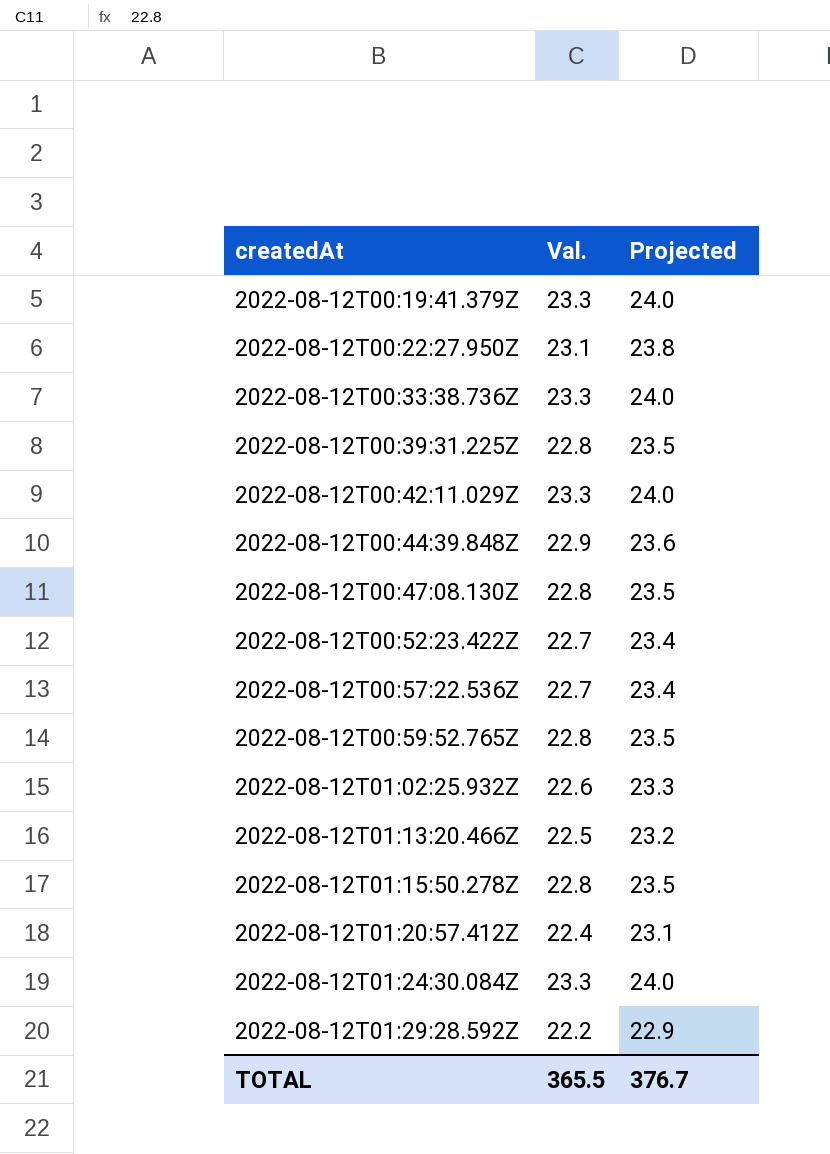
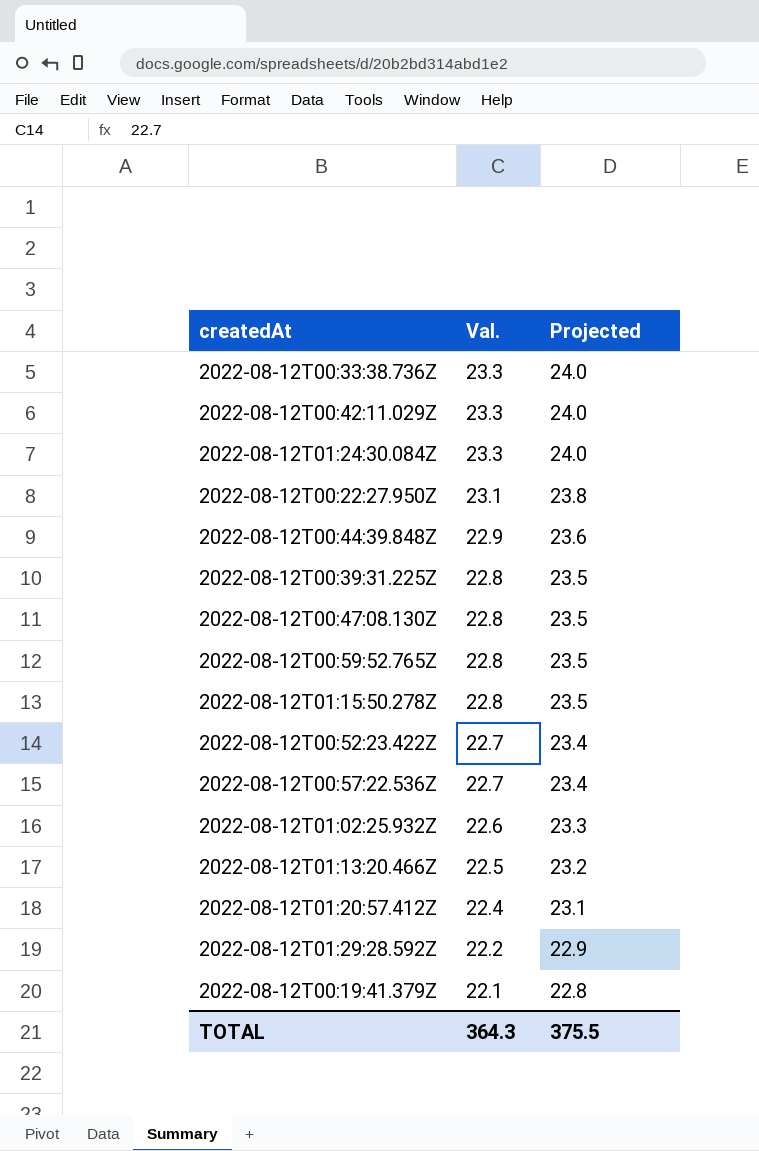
row order: createdAt ascending -> Val. descending
2022-08-12T00:19:41.379Z | Val.: 23.3 -> 22.1
2022-08-12T00:19:41.379Z | Projected: 24.0 -> 22.8
TOTAL | Val.: 365.5 -> 364.3
TOTAL | Projected: 376.7 -> 375.5

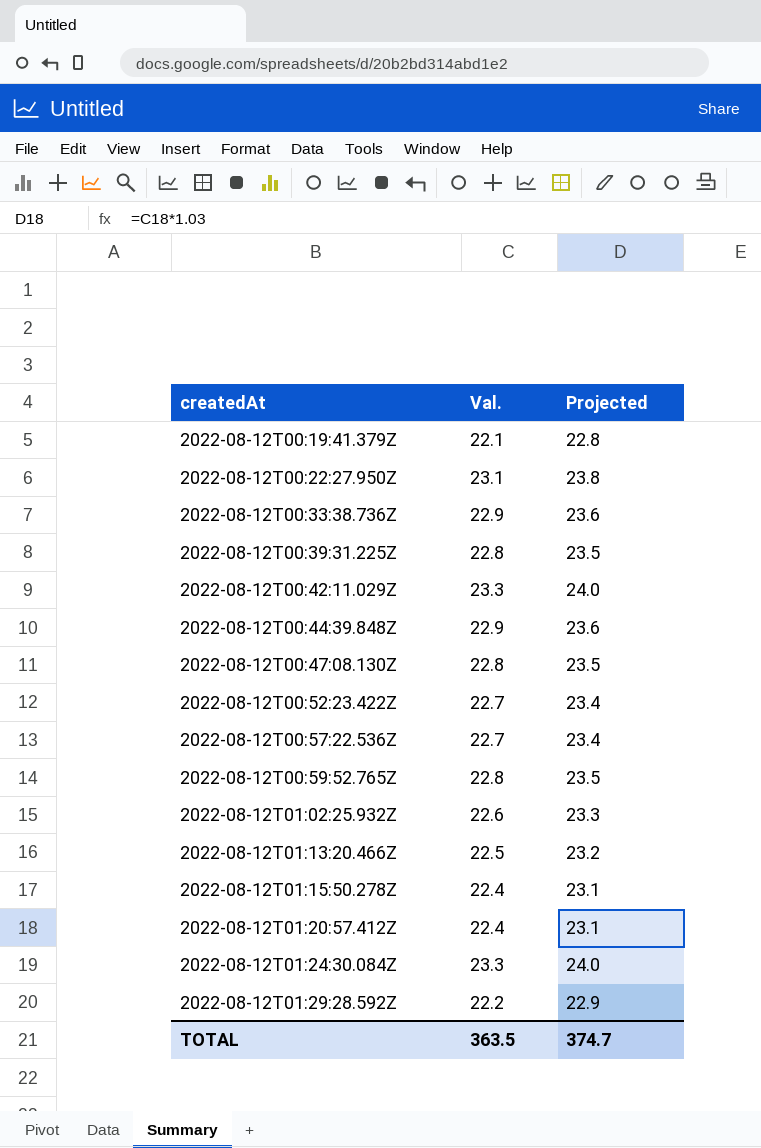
row order: Val. descending -> createdAt ascending
2022-08-12T00:33:38.736Z | Val.: 23.3 -> 22.9
2022-08-12T00:33:38.736Z | Projected: 24.0 -> 23.6
2022-08-12T01:15:50.278Z | Val.: 22.8 -> 22.4
2022-08-12T01:15:50.278Z | Projected: 23.5 -> 23.1
TOTAL | Val.: 364.3 -> 363.5
TOTAL | Projected: 375.5 -> 374.7

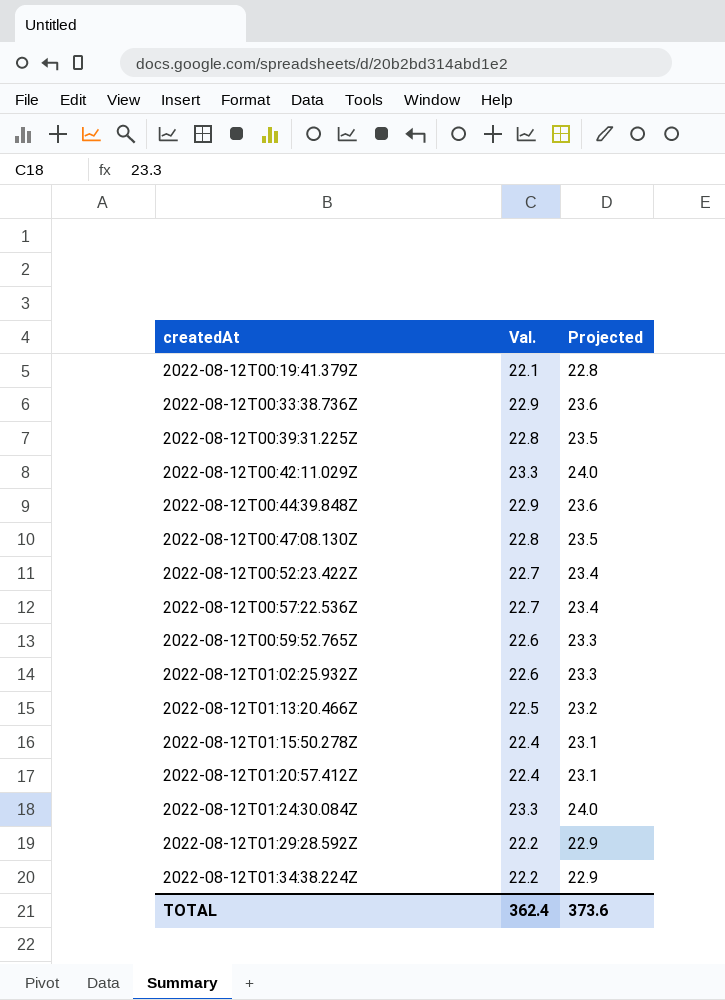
row 2022-08-12T00:22:27.950Z: 23.1 | 23.8 -> none
2022-08-12T00:59:52.765Z | Val.: 22.8 -> 22.6
2022-08-12T00:59:52.765Z | Projected: 23.5 -> 23.3
row 2022-08-12T01:34:38.224Z: none -> 22.2 | 22.9
TOTAL | Val.: 363.5 -> 362.4
TOTAL | Projected: 374.7 -> 373.6

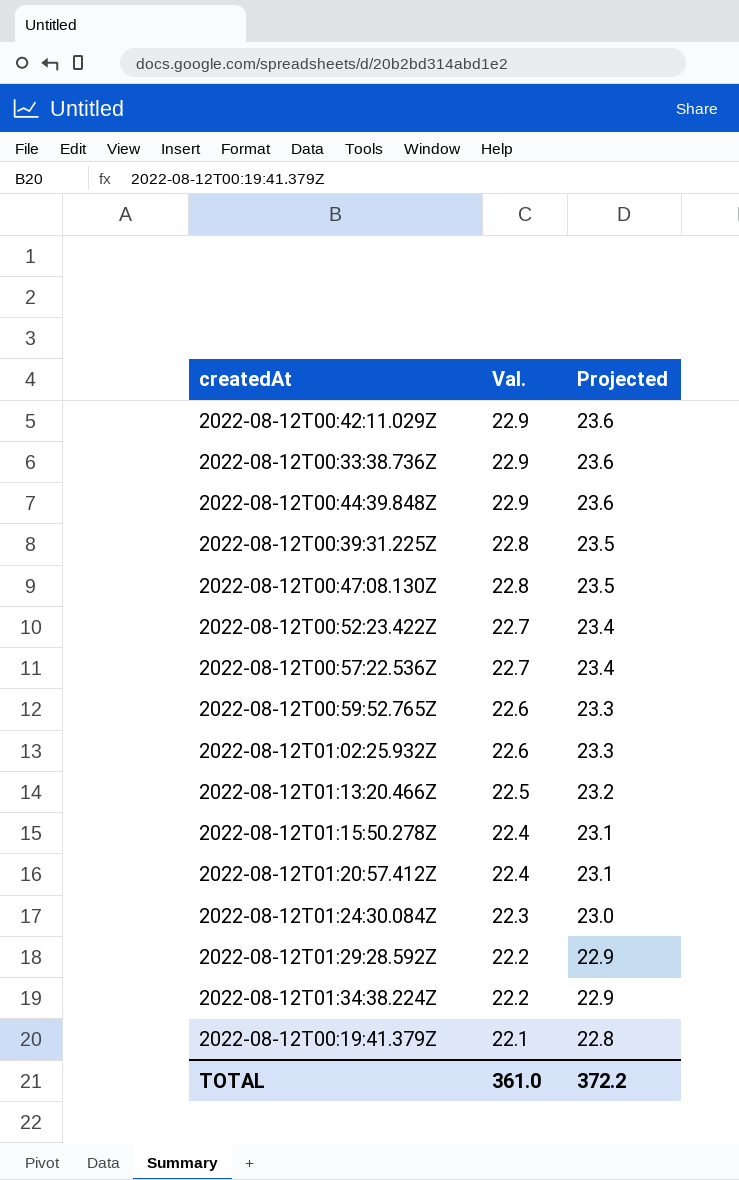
row order: createdAt ascending -> Val. descending
2022-08-12T00:42:11.029Z | Val.: 23.3 -> 22.9
2022-08-12T00:42:11.029Z | Projected: 24.0 -> 23.6
2022-08-12T01:24:30.084Z | Val.: 23.3 -> 22.3
2022-08-12T01:24:30.084Z | Projected: 24.0 -> 23.0
TOTAL | Val.: 362.4 -> 361.0
TOTAL | Projected: 373.6 -> 372.2

